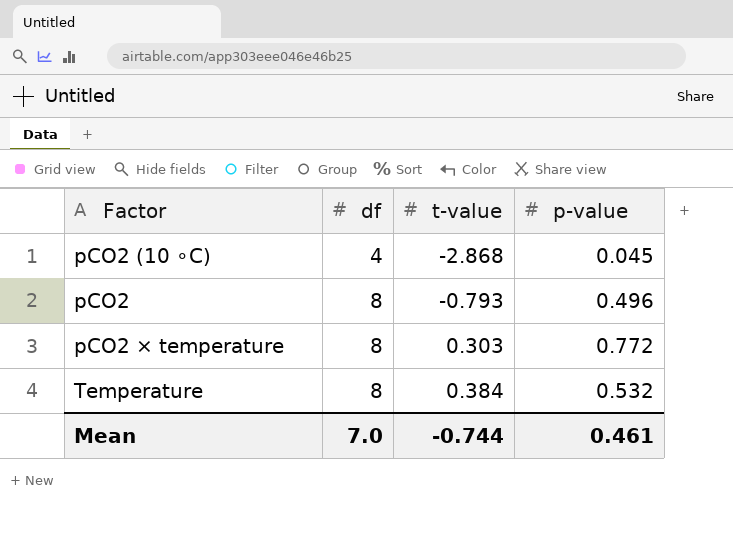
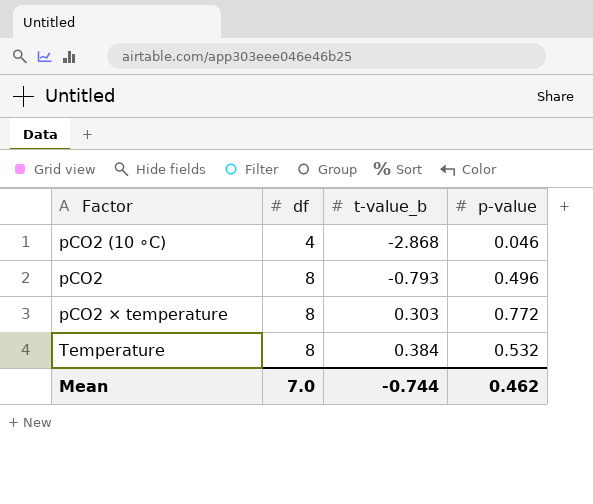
column name: t-value -> t-value_b
pCO2 (10 ∘C) | p-value: 0.045 -> 0.046
Mean | p-value: 0.461 -> 0.462

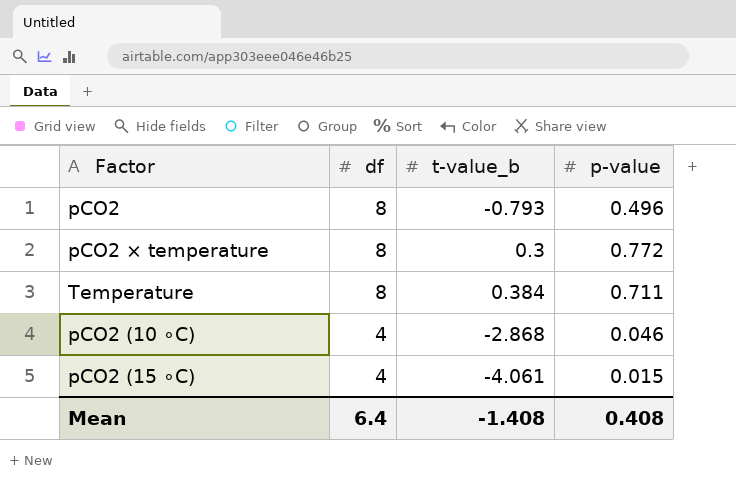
row order: df ascending -> df descending
pCO2 × temperature | t-value_b: 0.303 -> 0.3
Temperature | p-value: 0.532 -> 0.711
row pCO2 (15 ∘C): none -> 4 | -4.061 | 0.015
Mean | df: 7.0 -> 6.4
Mean | t-value_b: -0.744 -> -1.408
Mean | p-value: 0.462 -> 0.408

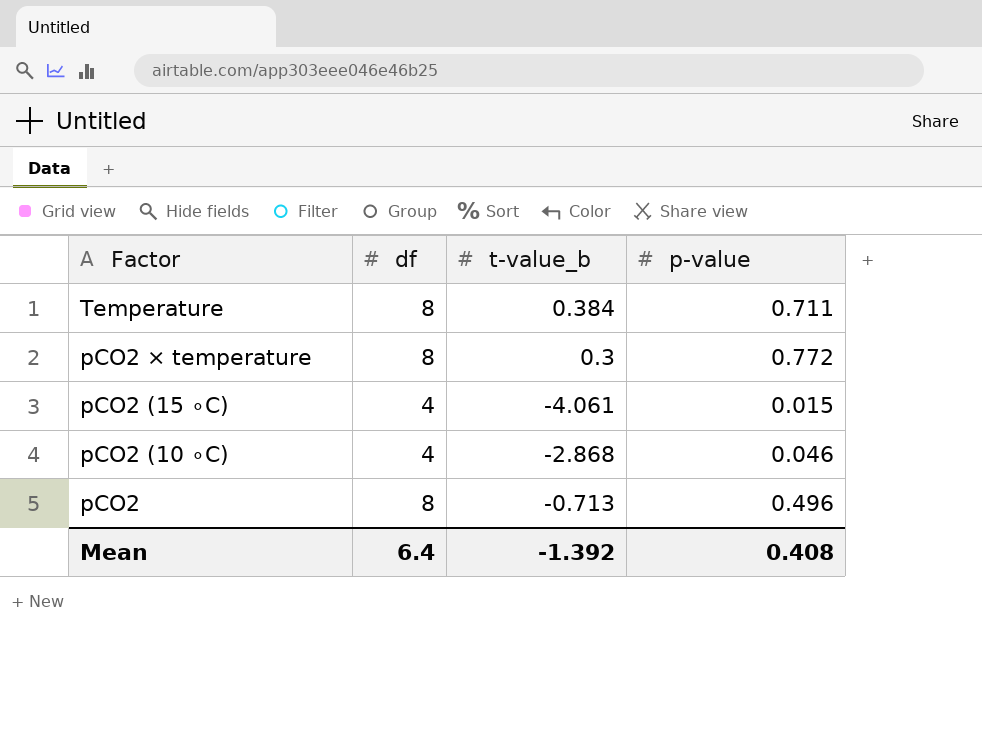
row order: df descending -> Factor descending
pCO2 | t-value_b: -0.793 -> -0.713
Mean | t-value_b: -1.408 -> -1.392

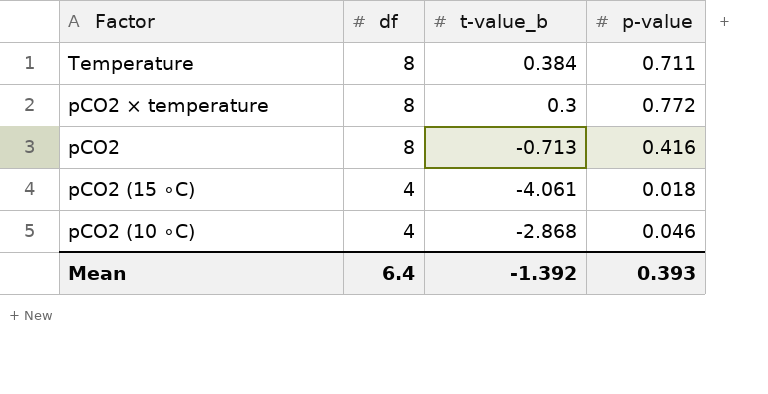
row order: Factor descending -> df descending
pCO2 | p-value: 0.496 -> 0.416
pCO2 (15 ∘C) | p-value: 0.015 -> 0.018
Mean | p-value: 0.408 -> 0.393

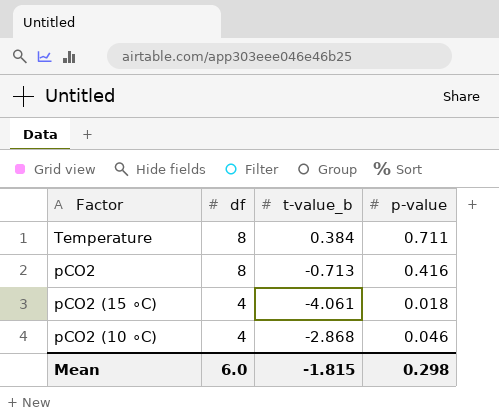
row pCO2 × temperature: 8 | 0.3 | 0.772 -> none
Mean | df: 6.4 -> 6.0
Mean | t-value_b: -1.392 -> -1.815
Mean | p-value: 0.393 -> 0.298

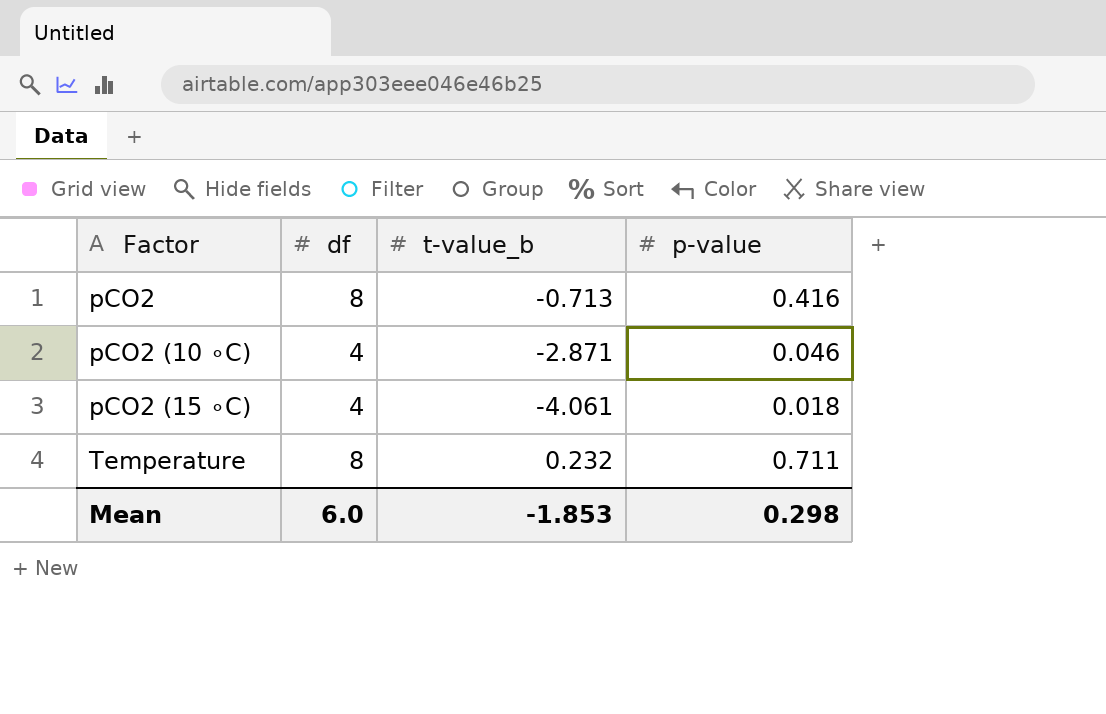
row order: df descending -> Factor ascending
pCO2 (10 ∘C) | t-value_b: -2.868 -> -2.871
Temperature | t-value_b: 0.384 -> 0.232
Mean | t-value_b: -1.815 -> -1.853

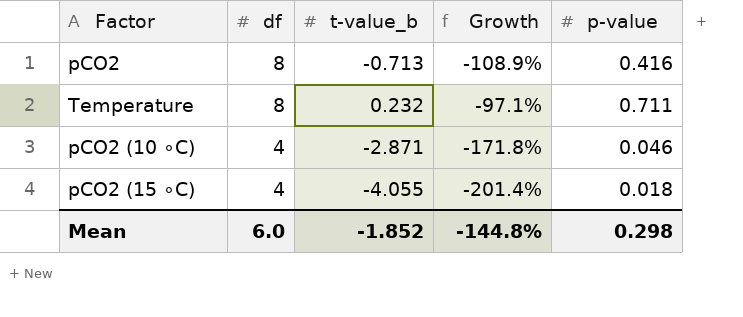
row order: Factor ascending -> df descending
column Growth | formula: none -> ([t-value_b] - [df]) / [df]
pCO2 (15 ∘C) | t-value_b: -4.061 -> -4.055
Mean | t-value_b: -1.853 -> -1.852

